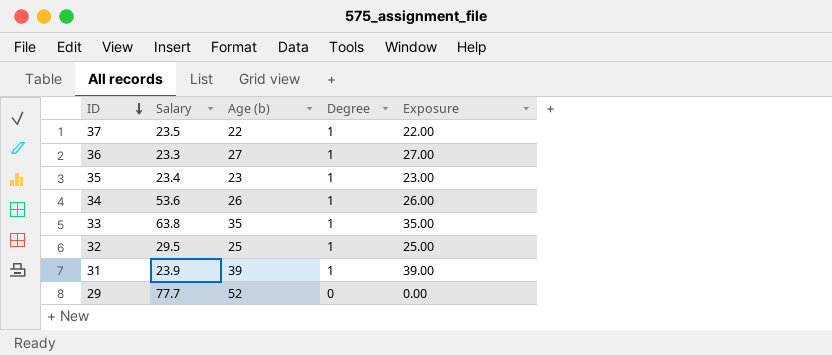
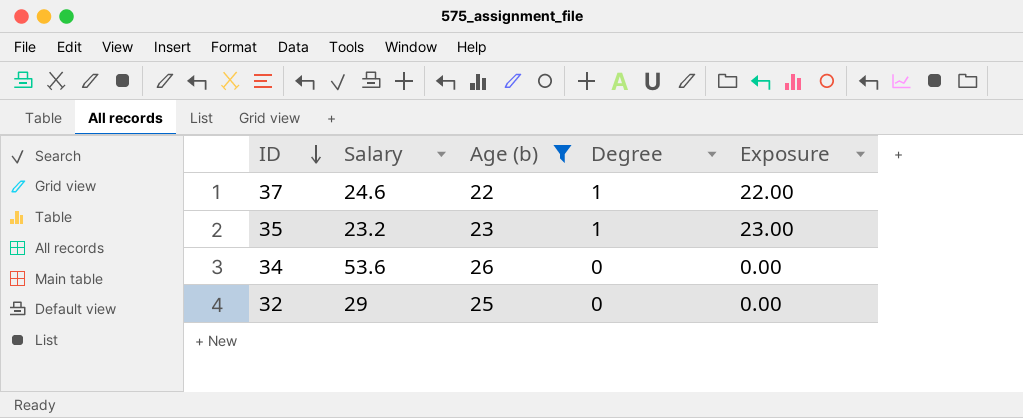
filter: none -> Age (b) <= 26
37 | Salary: 23.5 -> 24.6
35 | Salary: 23.4 -> 23.2
34 | Degree: 1 -> 0
34 | Exposure: 26.00 -> 0.00
32 | Salary: 29.5 -> 29
32 | Degree: 1 -> 0
32 | Exposure: 25.00 -> 0.00

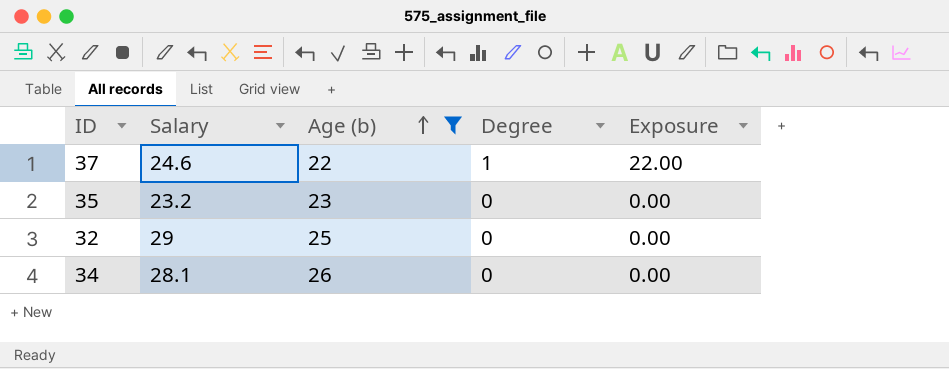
row order: ID descending -> Age (b) ascending
35 | Degree: 1 -> 0
35 | Exposure: 23.00 -> 0.00
34 | Salary: 53.6 -> 28.1

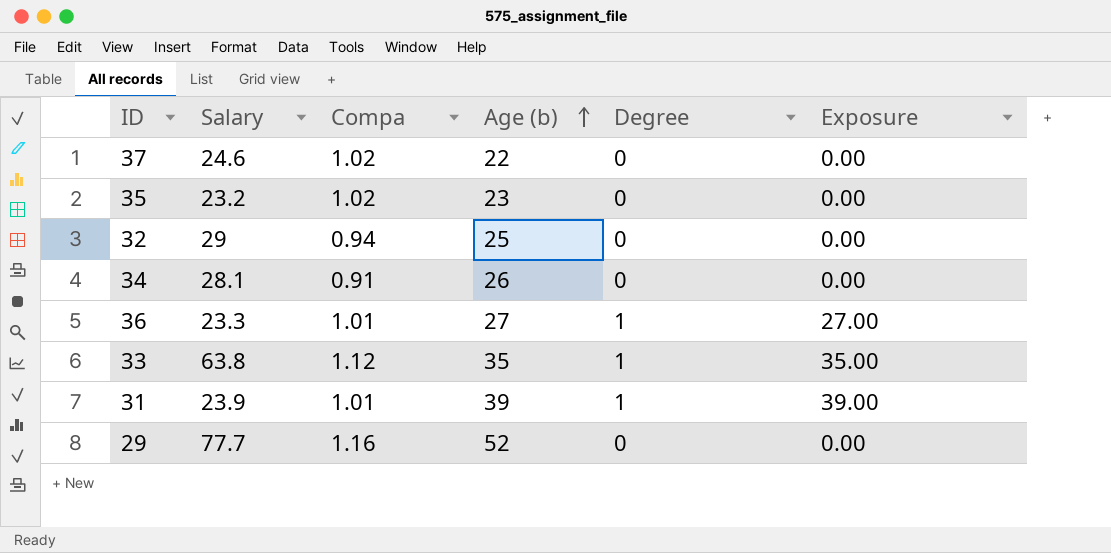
filter: Age (b) <= 26 -> none
column Compa | position: none -> 3
37 | Degree: 1 -> 0
37 | Exposure: 22.00 -> 0.00

